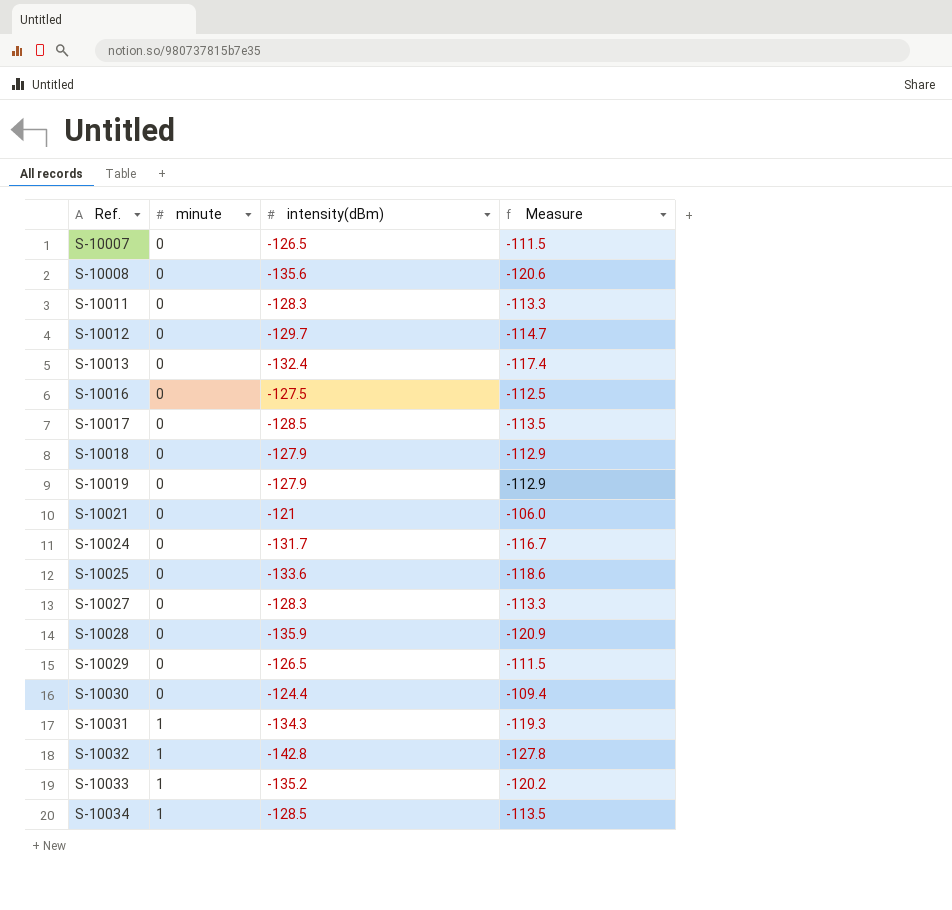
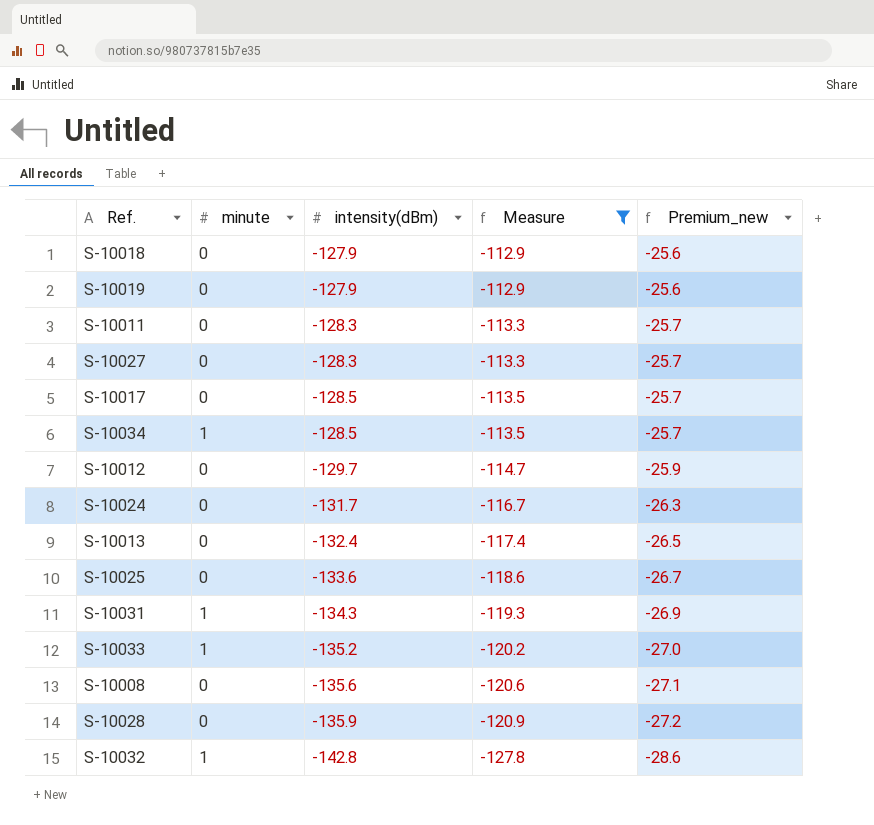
filter: none -> Measure <= -112.9
row order: Ref. ascending -> intensity(dBm) descending
column Premium_new | formula: none -> [intensity(dBm)] * 0.2

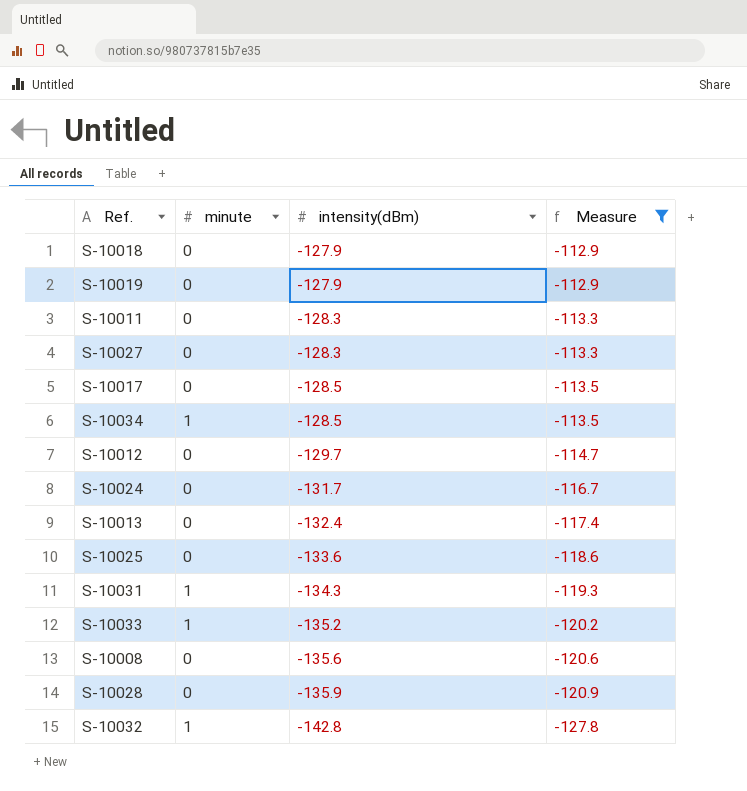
column Premium_new | formula: [intensity(dBm)] * 0.2 -> none

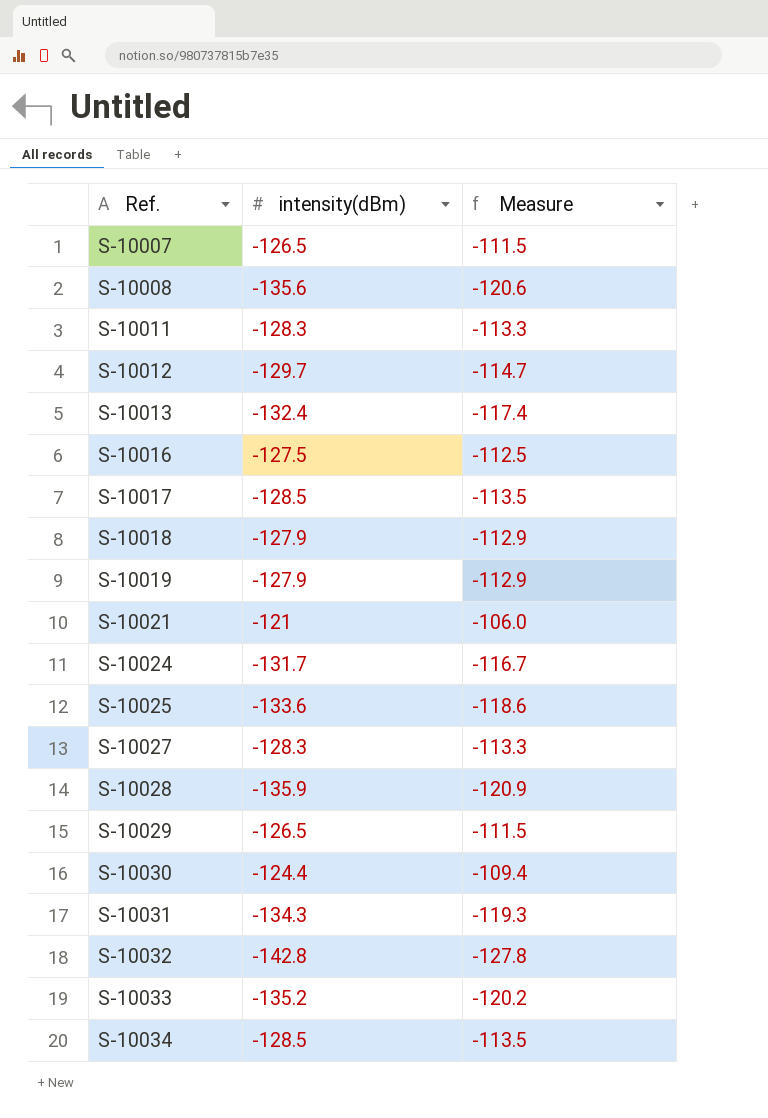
filter: Measure <= -112.9 -> none
row order: intensity(dBm) descending -> Ref. ascending
column minute | position: 2 -> none

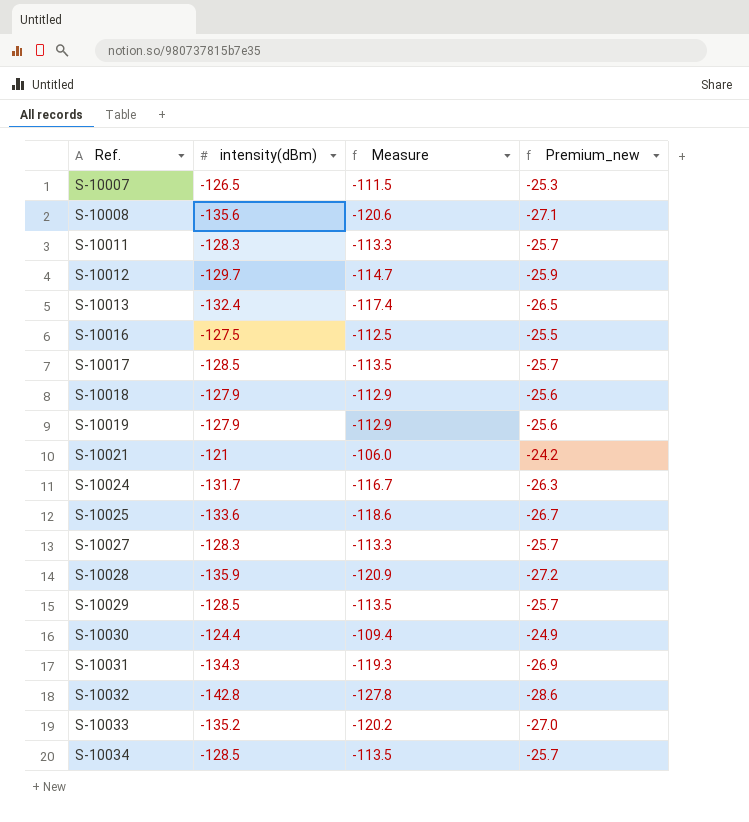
column Premium_new | formula: none -> [intensity(dBm)] * 0.2
S-10029 | intensity(dBm): -126.5 -> -128.5
S-10029 | Measure: -111.5 -> -113.5

